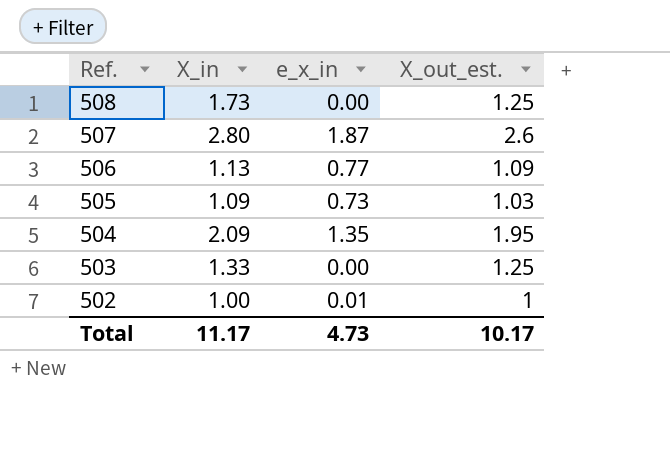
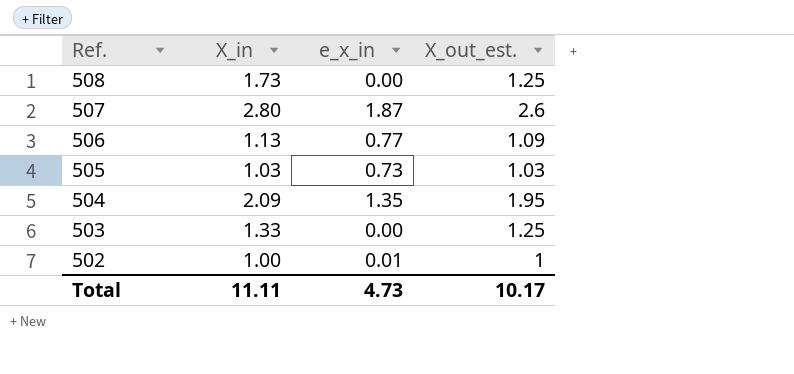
505 | X_in: 1.09 -> 1.03
Total | X_in: 11.17 -> 11.11

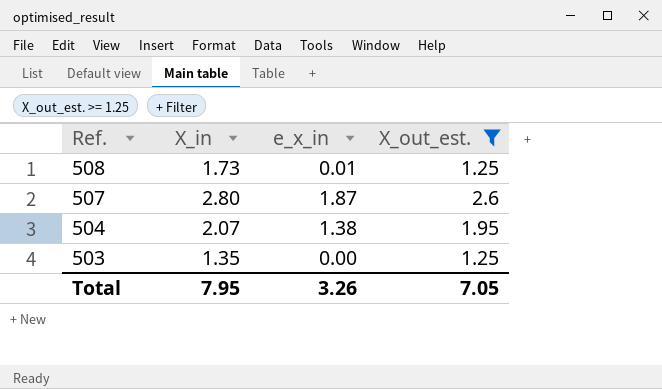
filter: none -> X_out_est. >= 1.25
508 | e_x_in: 0.00 -> 0.01
504 | X_in: 2.09 -> 2.07
504 | e_x_in: 1.35 -> 1.38
503 | X_in: 1.33 -> 1.35
Total | X_in: 11.11 -> 7.95
Total | e_x_in: 4.73 -> 3.26
Total | X_out_est.: 10.17 -> 7.05

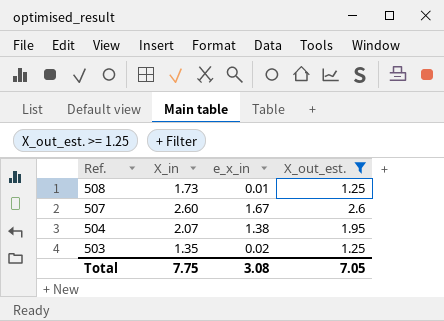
507 | X_in: 2.80 -> 2.60
507 | e_x_in: 1.87 -> 1.67
503 | e_x_in: 0.00 -> 0.02
Total | X_in: 7.95 -> 7.75
Total | e_x_in: 3.26 -> 3.08

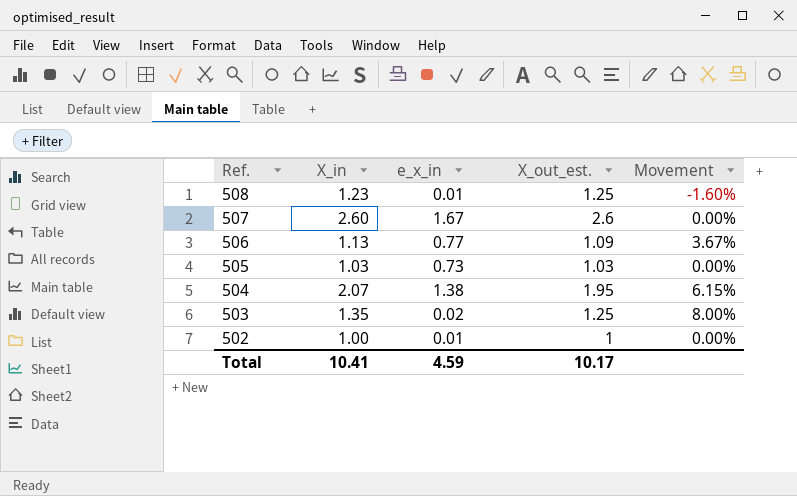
filter: X_out_est. >= 1.25 -> none
column Movement | formula: none -> ([X_in] - [X_out_est.]) / [X_out_est.]
508 | X_in: 1.73 -> 1.23
Total | X_in: 7.75 -> 10.41
Total | e_x_in: 3.08 -> 4.59
Total | X_out_est.: 7.05 -> 10.17

